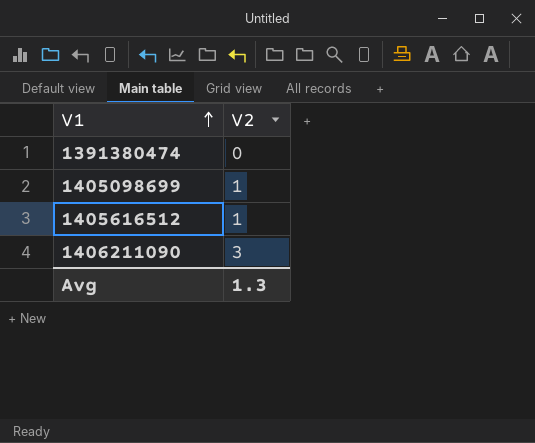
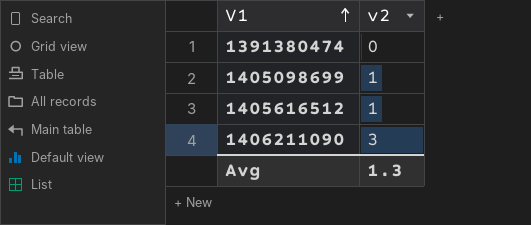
column name: V2 -> v2

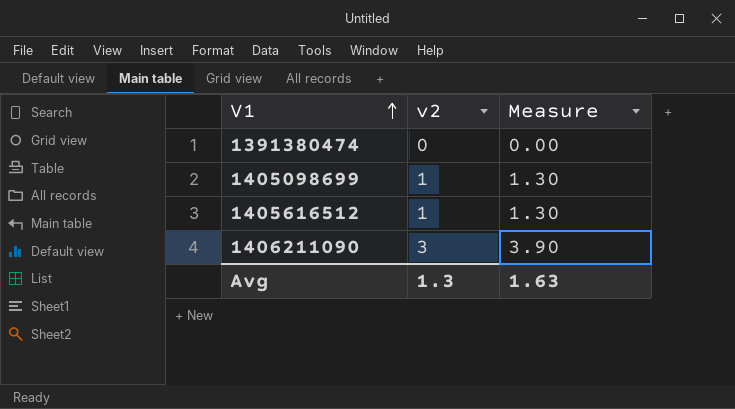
column Measure | formula: none -> [v2] * 1.3

